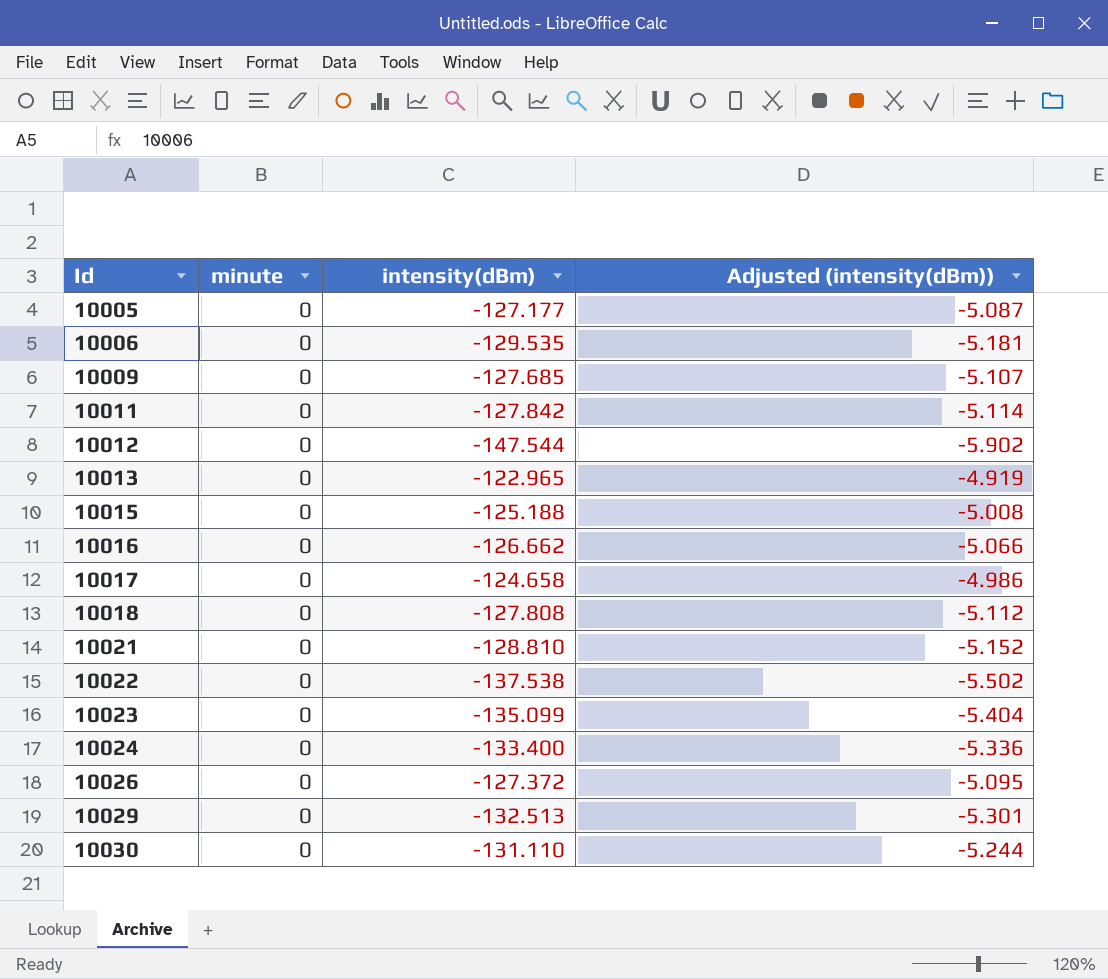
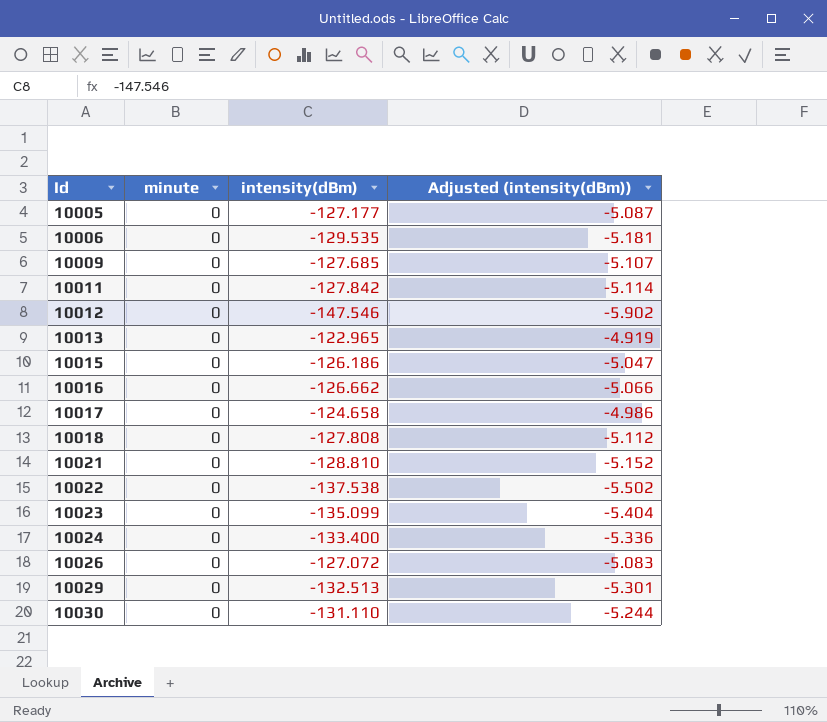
10012 | intensity(dBm): -147.544 -> -147.546
10015 | intensity(dBm): -125.188 -> -126.186
10015 | Adjusted (intensity(dBm)): -5.008 -> -5.047
10026 | intensity(dBm): -127.372 -> -127.072
10026 | Adjusted (intensity(dBm)): -5.095 -> -5.083

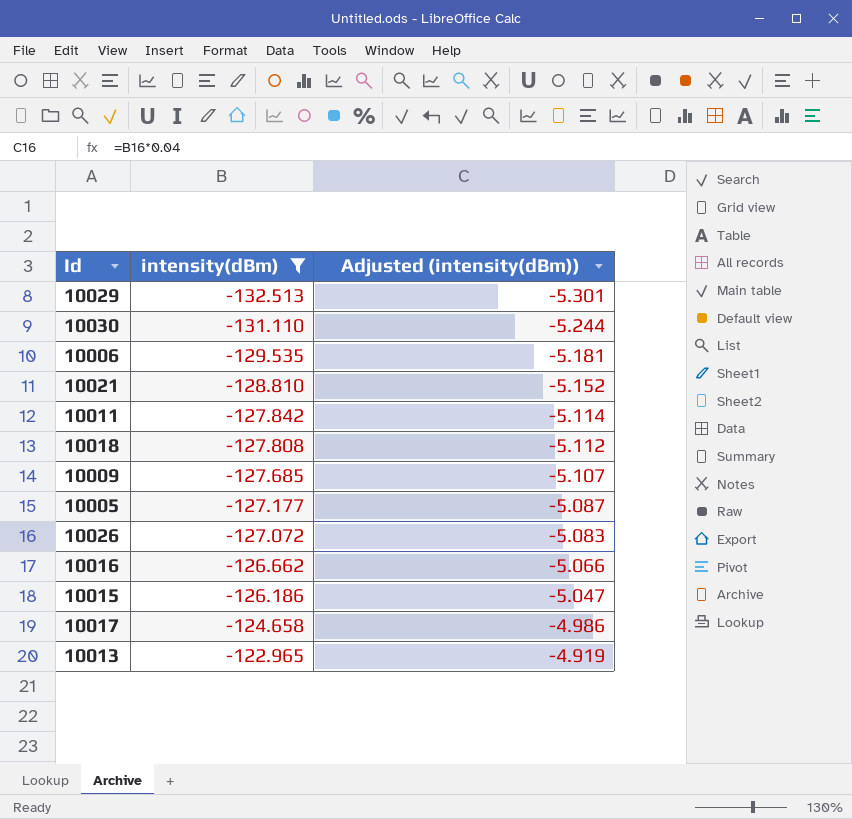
filter: none -> intensity(dBm) >= -132.513
row order: Id ascending -> intensity(dBm) ascending
column minute | position: 2 -> none

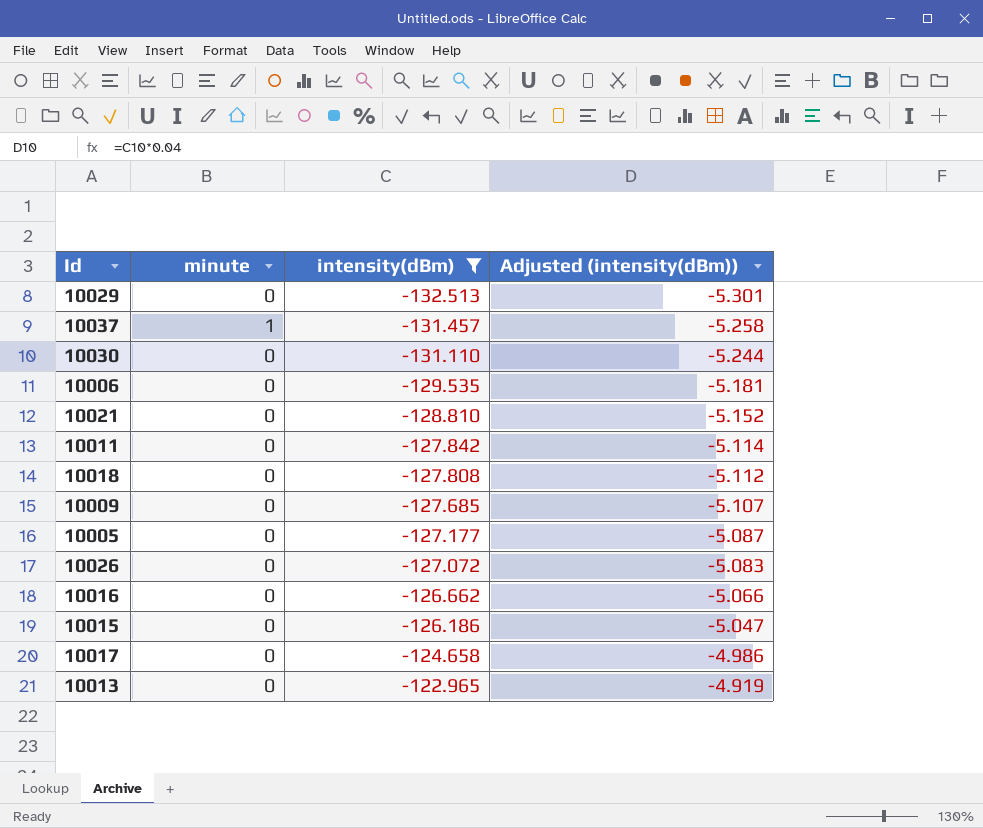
column minute | position: none -> 2
row 10037: none -> 1 | -131.457 | -5.258

